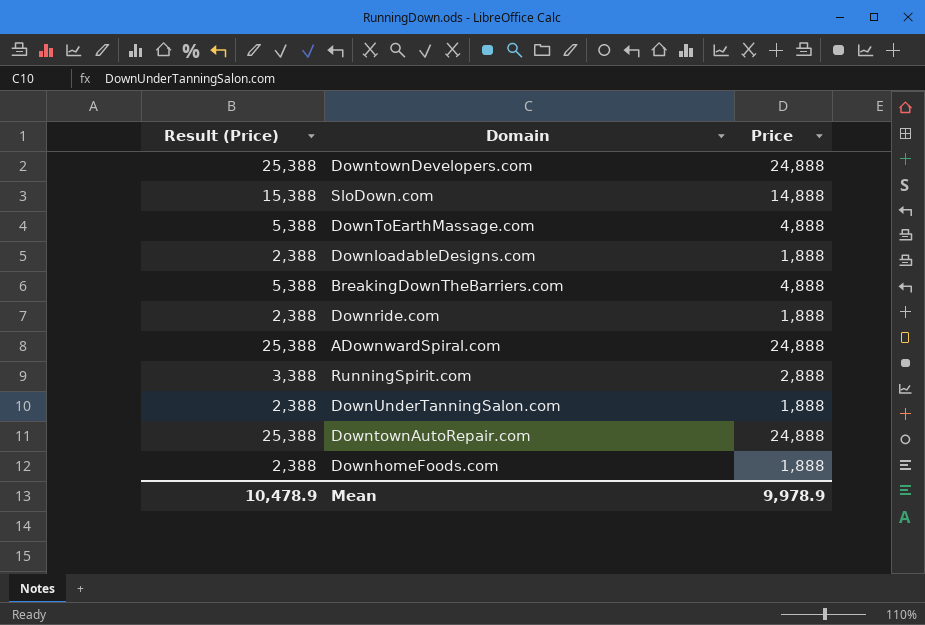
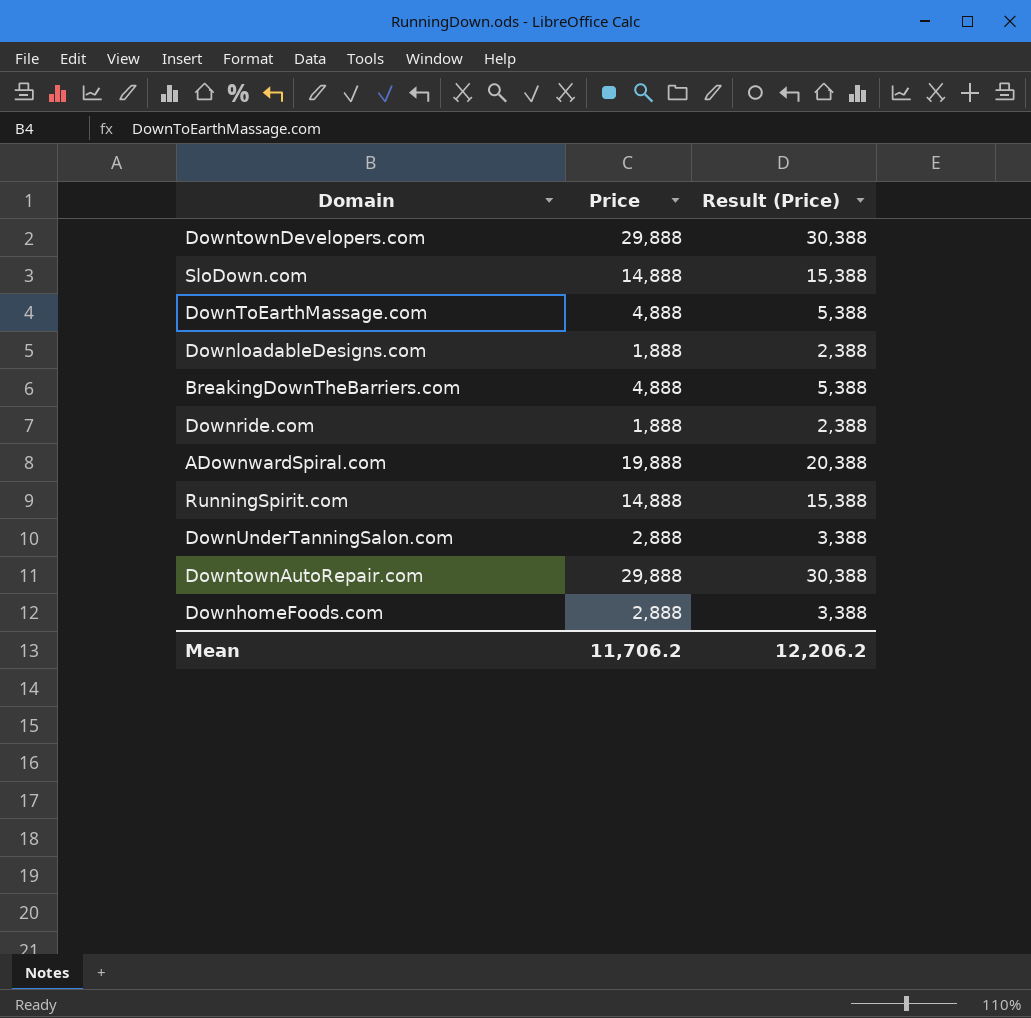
column Result (Price) | position: 1 -> 3
DowntownDevelopers.com | Price: 24,888 -> 29,888
DowntownDevelopers.com | Result (Price): 25,388 -> 30,388
ADownwardSpiral.com | Price: 24,888 -> 19,888
ADownwardSpiral.com | Result (Price): 25,388 -> 20,388
RunningSpirit.com | Price: 2,888 -> 14,888
RunningSpirit.com | Result (Price): 3,388 -> 15,388
DownUnderTanningSalon.com | Price: 1,888 -> 2,888
DownUnderTanningSalon.com | Result (Price): 2,388 -> 3,388
DowntownAutoRepair.com | Price: 24,888 -> 29,888
DowntownAutoRepair.com | Result (Price): 25,388 -> 30,388
DownhomeFoods.com | Price: 1,888 -> 2,888
DownhomeFoods.com | Result (Price): 2,388 -> 3,388
Mean | Price: 9,978.9 -> 11,706.2
Mean | Result (Price): 10,478.9 -> 12,206.2

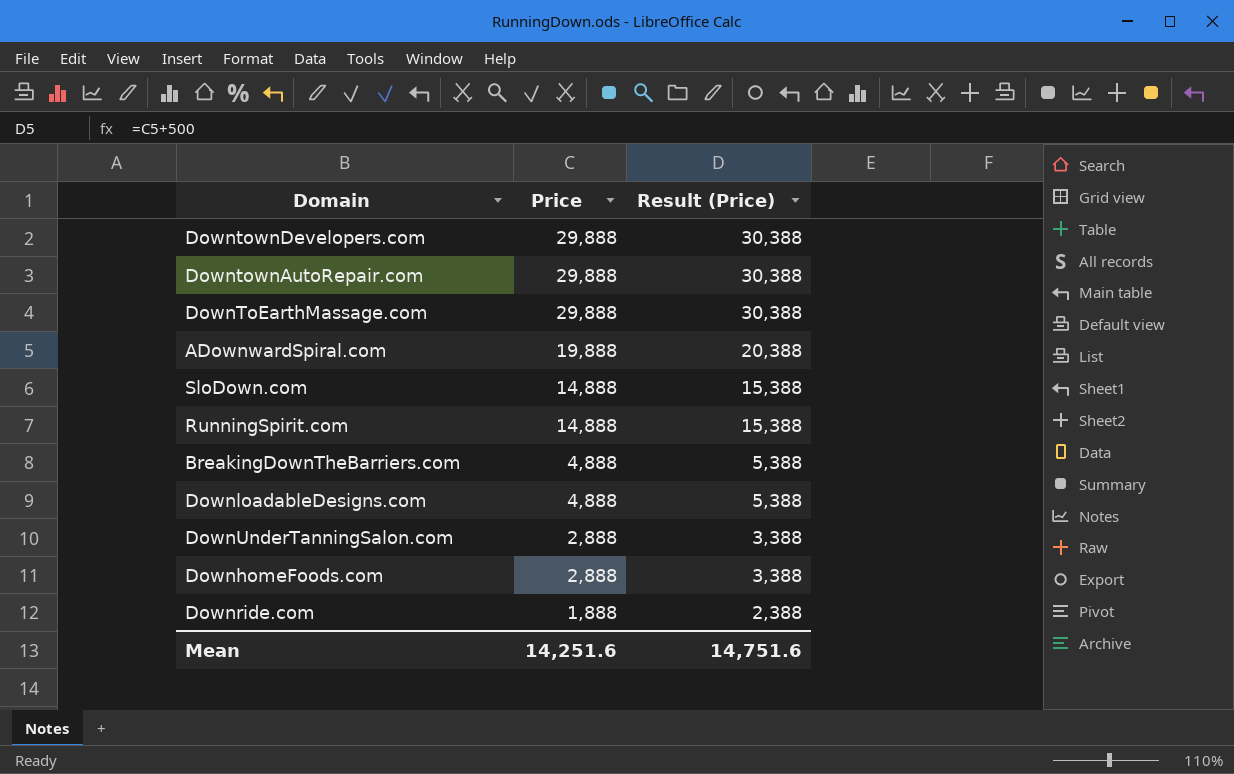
row order: none -> Price descending
DownToEarthMassage.com | Price: 4,888 -> 29,888
DownToEarthMassage.com | Result (Price): 5,388 -> 30,388
DownloadableDesigns.com | Price: 1,888 -> 4,888
DownloadableDesigns.com | Result (Price): 2,388 -> 5,388
Mean | Price: 11,706.2 -> 14,251.6
Mean | Result (Price): 12,206.2 -> 14,751.6

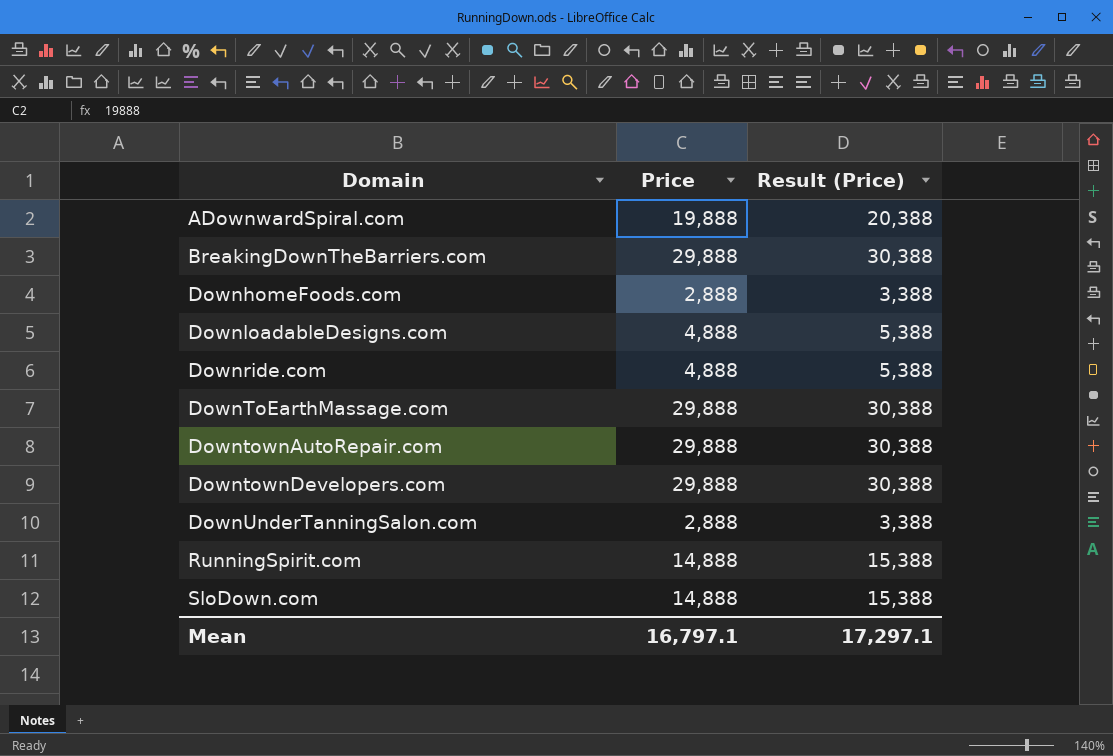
row order: Price descending -> Domain ascending
BreakingDownTheBarriers.com | Price: 4,888 -> 29,888
BreakingDownTheBarriers.com | Result (Price): 5,388 -> 30,388
Downride.com | Price: 1,888 -> 4,888
Downride.com | Result (Price): 2,388 -> 5,388
Mean | Price: 14,251.6 -> 16,797.1
Mean | Result (Price): 14,751.6 -> 17,297.1

